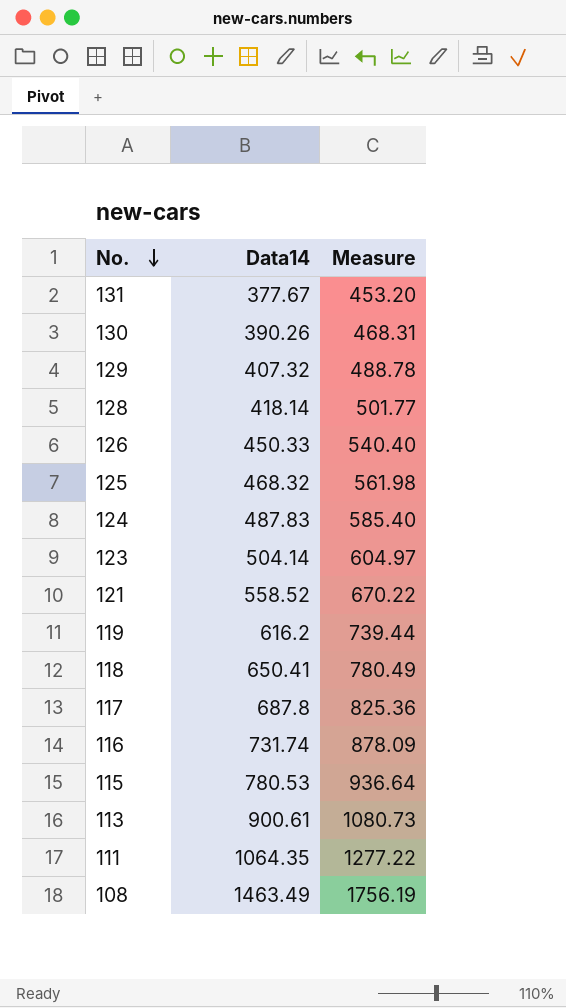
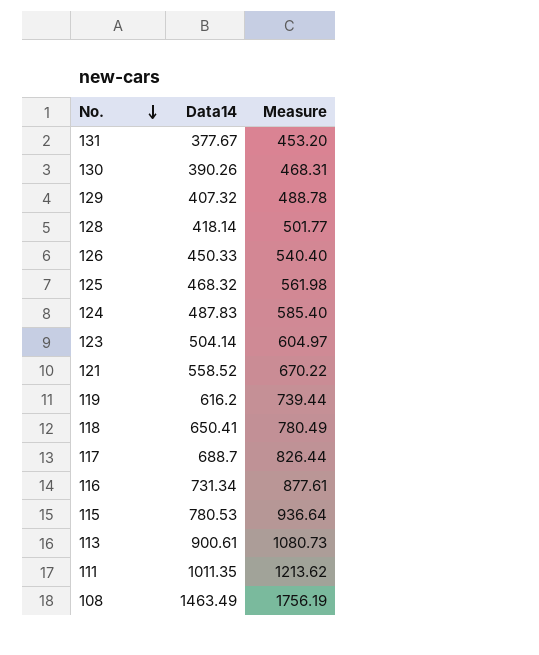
117 | Data14: 687.8 -> 688.7
117 | Measure: 825.36 -> 826.44
116 | Data14: 731.74 -> 731.34
116 | Measure: 878.09 -> 877.61
111 | Data14: 1064.35 -> 1011.35
111 | Measure: 1277.22 -> 1213.62

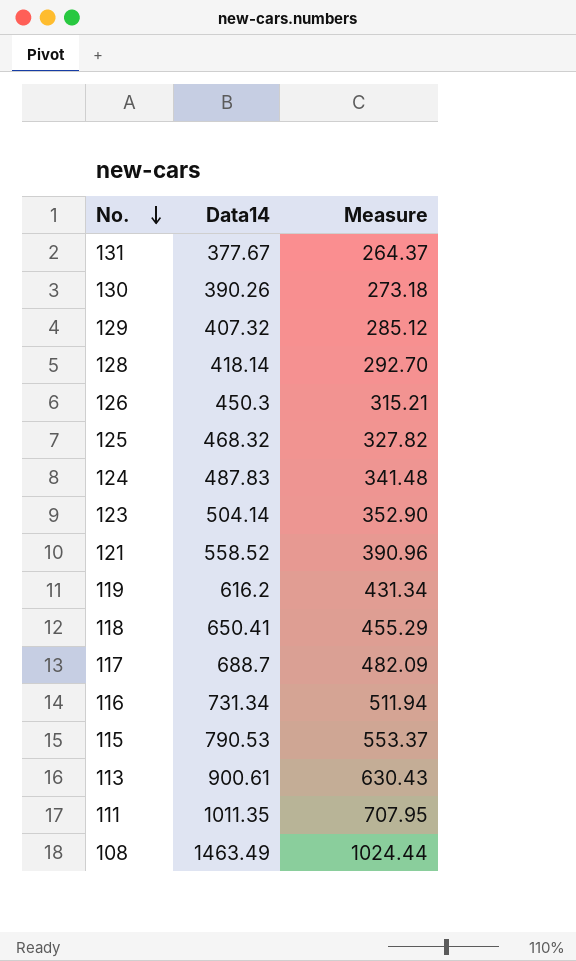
column Measure | formula: [Data14] * 1.2 -> [Data14] * 0.7
126 | Data14: 450.33 -> 450.3
115 | Data14: 780.53 -> 790.53

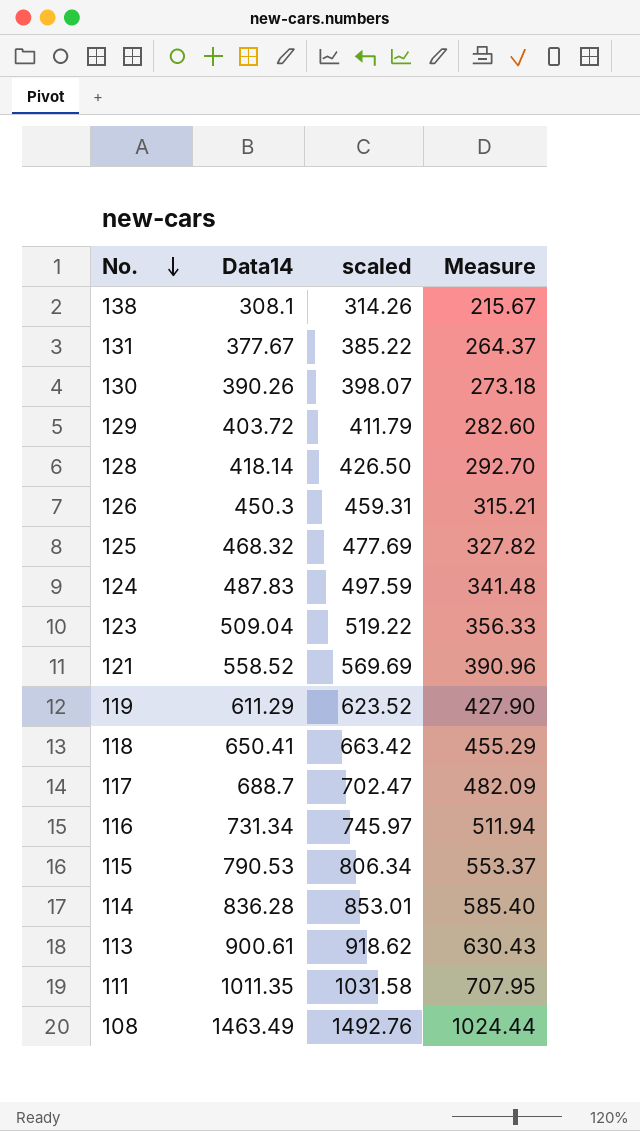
column scaled | formula: none -> [Data14] * 1.02
row 138: none -> 308.1 | 314.26 | 215.67
129 | Data14: 407.32 -> 403.72
129 | Measure: 285.12 -> 282.60
123 | Data14: 504.14 -> 509.04
123 | Measure: 352.90 -> 356.33
119 | Data14: 616.2 -> 611.29
119 | Measure: 431.34 -> 427.90
row 114: none -> 836.28 | 853.01 | 585.40

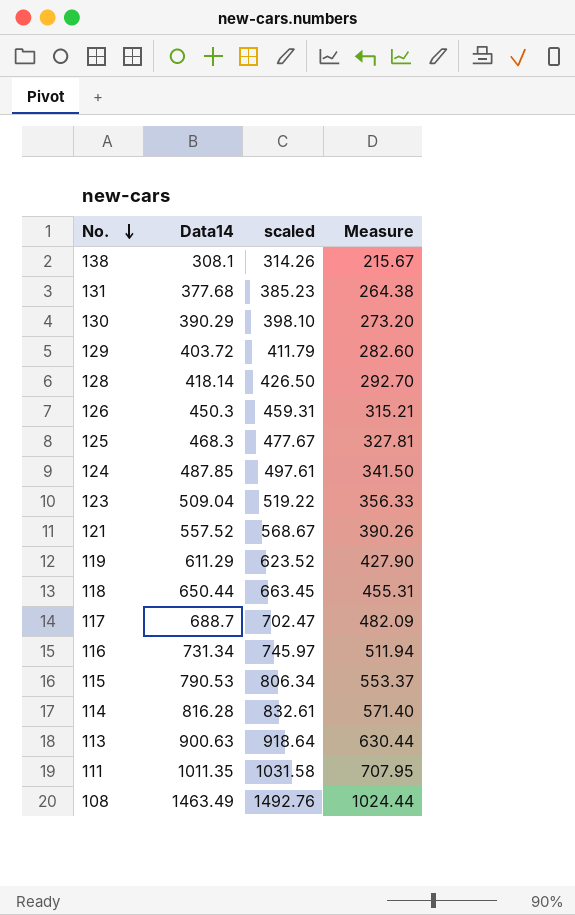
131 | Data14: 377.67 -> 377.68
131 | scaled: 385.22 -> 385.23
131 | Measure: 264.37 -> 264.38
130 | Data14: 390.26 -> 390.29
130 | scaled: 398.07 -> 398.10
130 | Measure: 273.18 -> 273.20
125 | Data14: 468.32 -> 468.3
125 | scaled: 477.69 -> 477.67
125 | Measure: 327.82 -> 327.81
124 | Data14: 487.83 -> 487.85
124 | scaled: 497.59 -> 497.61
124 | Measure: 341.48 -> 341.50
121 | Data14: 558.52 -> 557.52
121 | scaled: 569.69 -> 568.67
121 | Measure: 390.96 -> 390.26
118 | Data14: 650.41 -> 650.44
118 | scaled: 663.42 -> 663.45
118 | Measure: 455.29 -> 455.31
114 | Data14: 836.28 -> 816.28
114 | scaled: 853.01 -> 832.61
114 | Measure: 585.40 -> 571.40
113 | Data14: 900.61 -> 900.63
113 | scaled: 918.62 -> 918.64
113 | Measure: 630.43 -> 630.44

